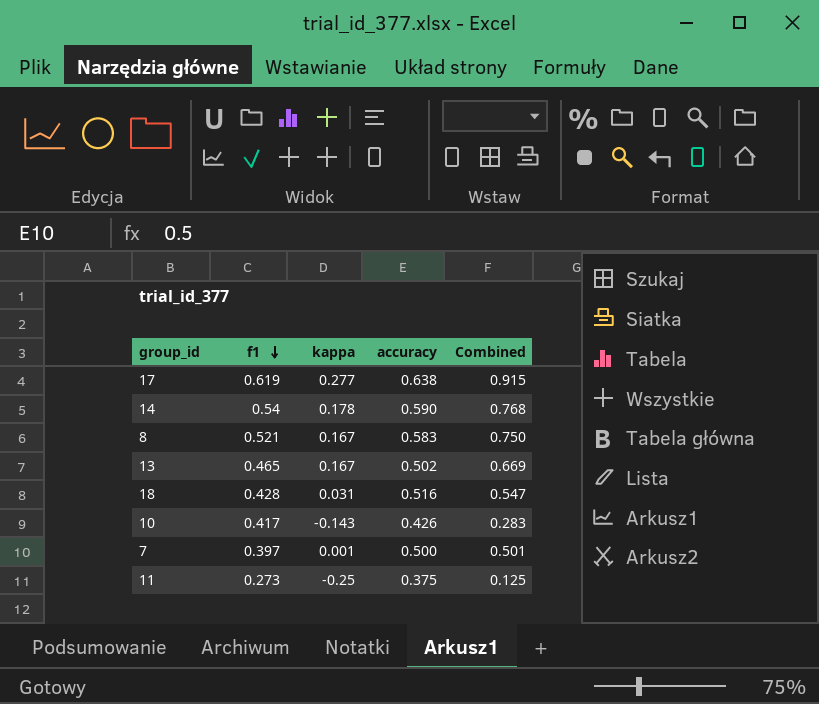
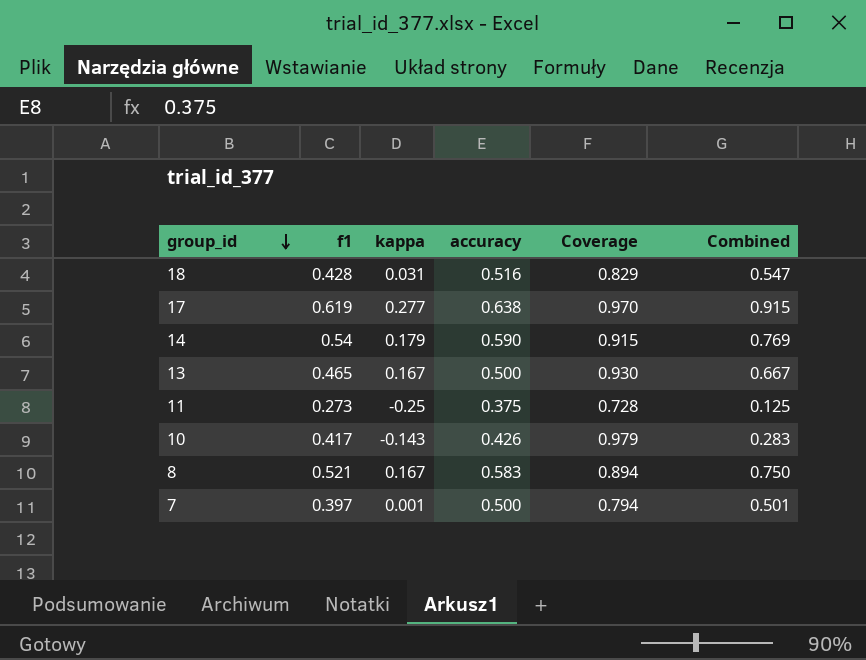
row order: f1 descending -> group_id descending
column Coverage | formula: none -> [f1] / [accuracy]
14 | kappa: 0.178 -> 0.179
14 | Combined: 0.768 -> 0.769
13 | accuracy: 0.502 -> 0.500
13 | Combined: 0.669 -> 0.667

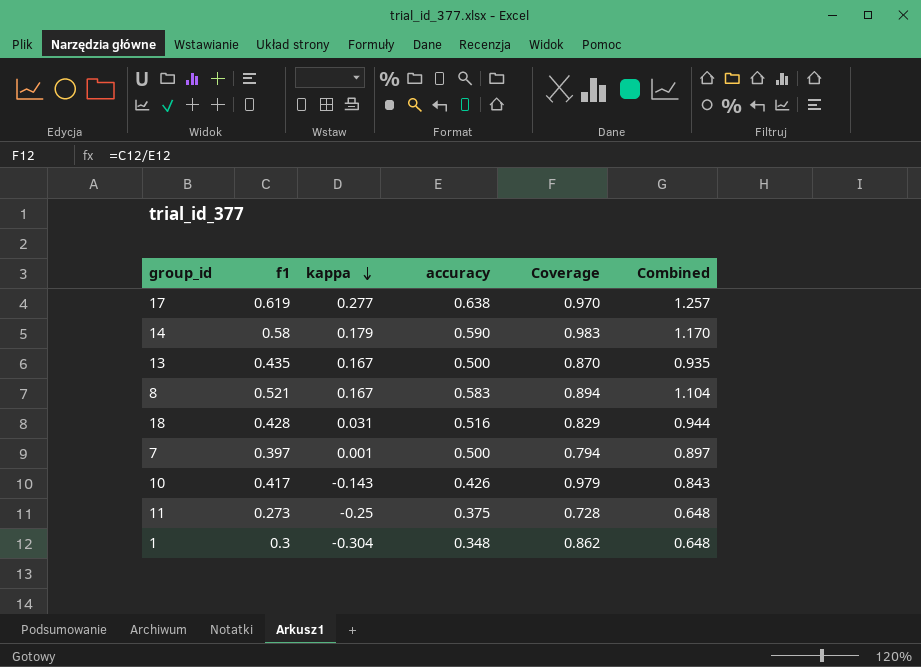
row order: group_id descending -> kappa descending
column Combined | formula: [kappa] + [accuracy] -> [f1] + [accuracy]
14 | f1: 0.54 -> 0.58
14 | Coverage: 0.915 -> 0.983
13 | f1: 0.465 -> 0.435
13 | Coverage: 0.930 -> 0.870
row 1: none -> 0.3 | -0.304 | 0.348 | 0.862 | 0.648

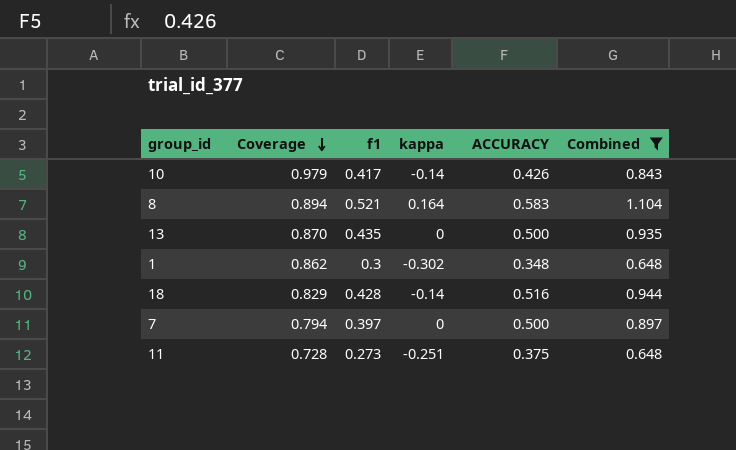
filter: none -> Combined <= 1.104
row order: kappa descending -> Coverage descending
column Coverage | position: 5 -> 2
column name: accuracy -> ACCURACY
10 | kappa: -0.143 -> -0.14
8 | kappa: 0.167 -> 0.164
13 | kappa: 0.167 -> 0
1 | kappa: -0.304 -> -0.302
18 | kappa: 0.031 -> -0.14
7 | kappa: 0.001 -> 0
11 | kappa: -0.25 -> -0.251

